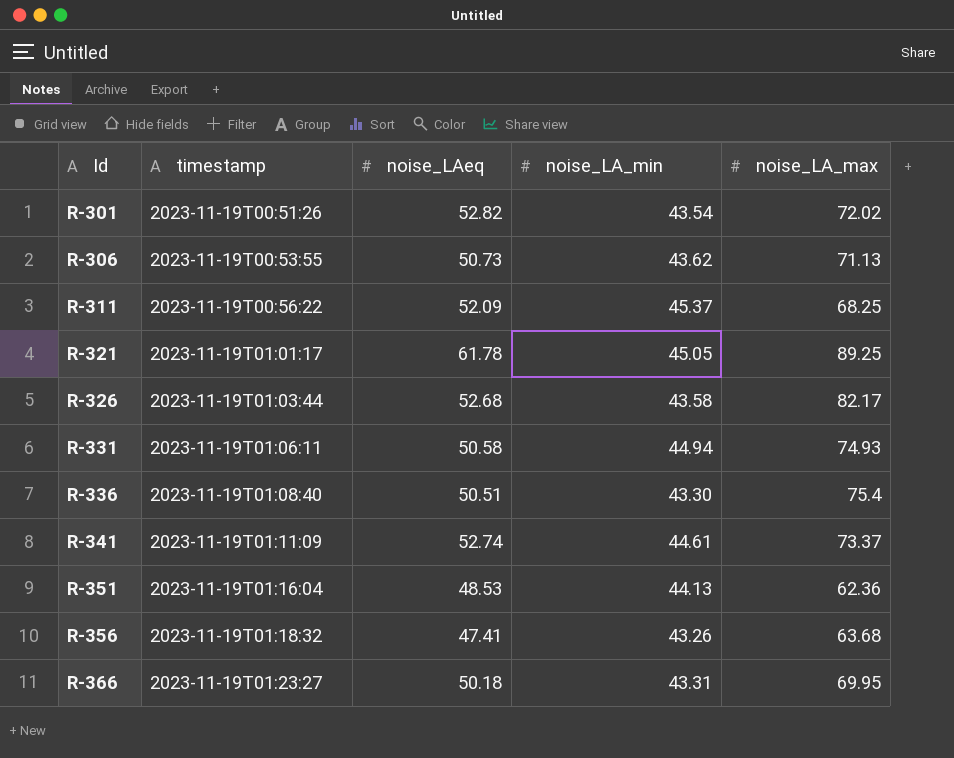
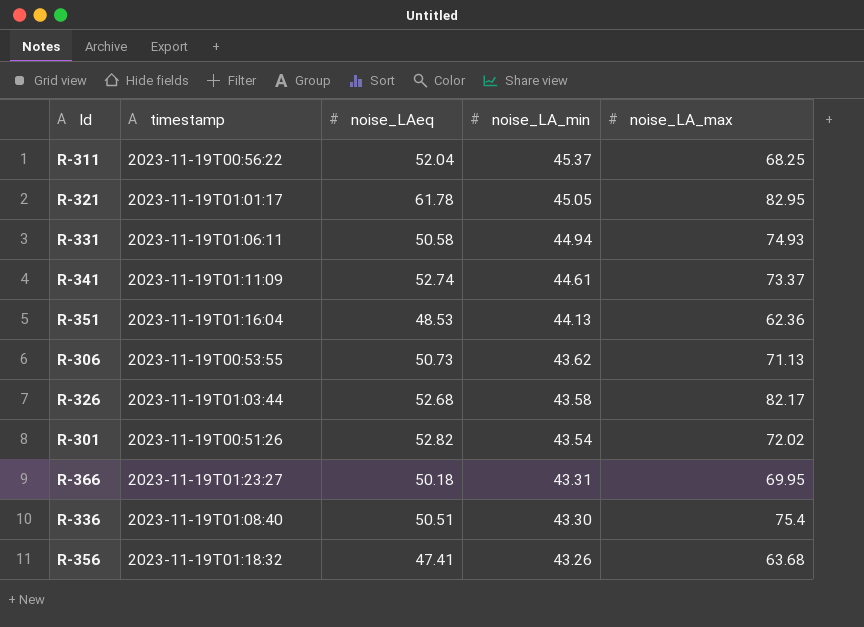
row order: Id ascending -> noise_LA_min descending
R-311 | noise_LAeq: 52.09 -> 52.04
R-321 | noise_LA_max: 89.25 -> 82.95

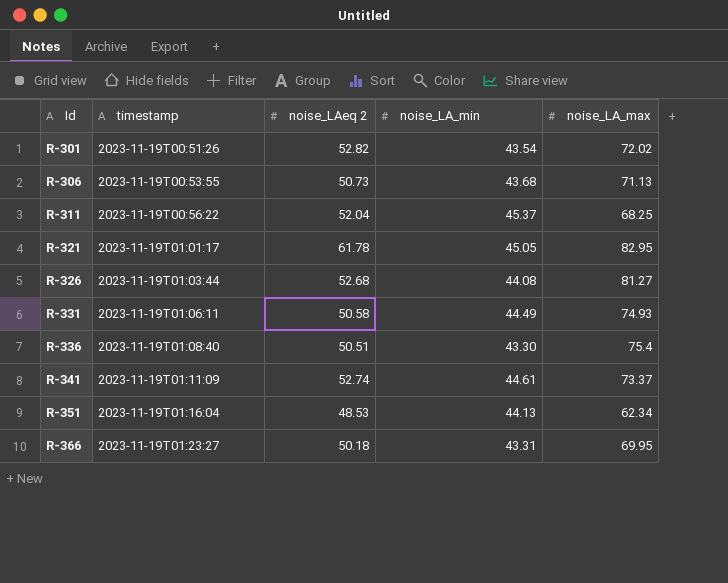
row order: noise_LA_min descending -> Id ascending
column name: noise_LAeq -> noise_LAeq 2
row R-356: 2023-11-19T01:18:32 | 47.41 | 43.26 | 63.68 -> none
R-306 | noise_LA_min: 43.62 -> 43.68
R-326 | noise_LA_min: 43.58 -> 44.08
R-326 | noise_LA_max: 82.17 -> 81.27
R-331 | noise_LA_min: 44.94 -> 44.49
R-351 | noise_LA_max: 62.36 -> 62.34

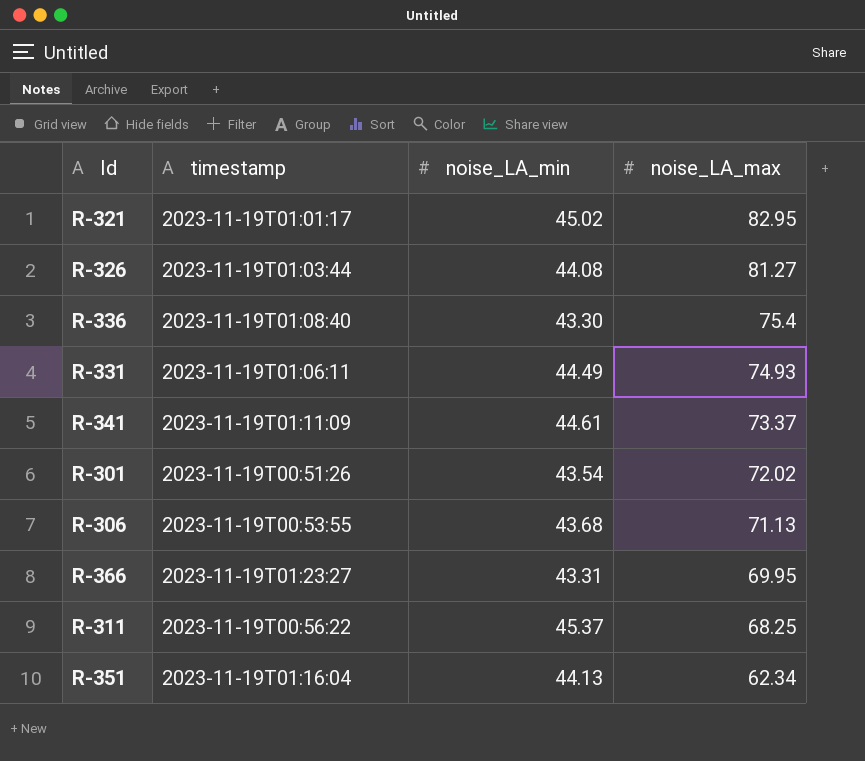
row order: Id ascending -> noise_LA_max descending
column noise_LAeq 2 | position: 3 -> none
R-321 | noise_LA_min: 45.05 -> 45.02

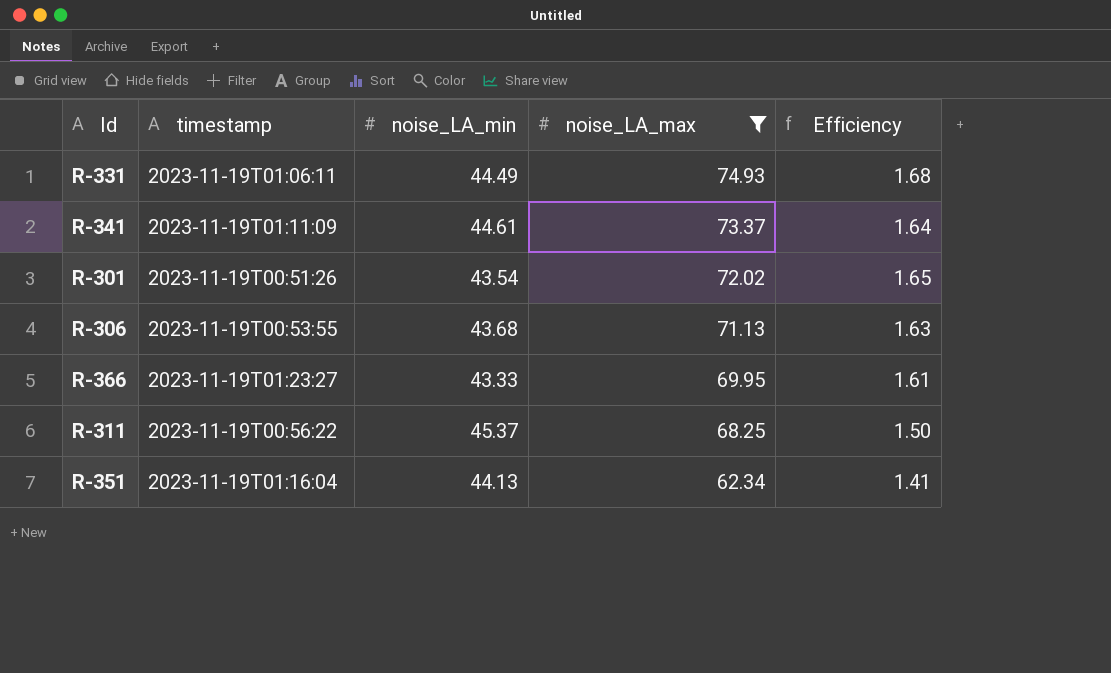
filter: none -> noise_LA_max <= 74.93
column Efficiency | formula: none -> [noise_LA_max] / [noise_LA_min]
R-366 | noise_LA_min: 43.31 -> 43.33

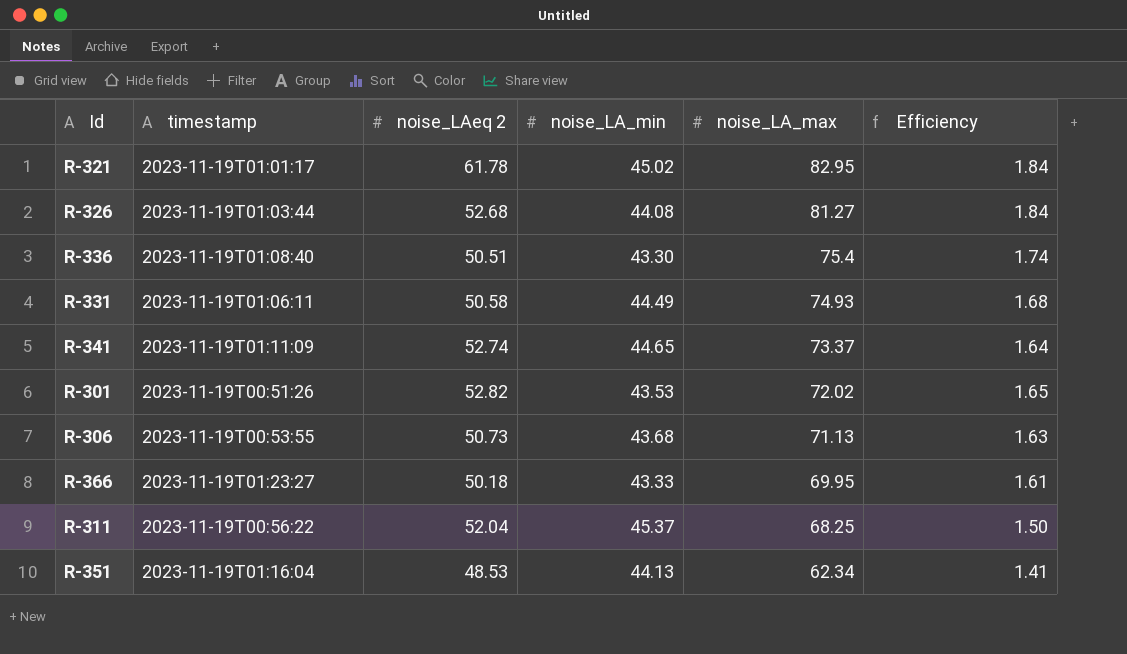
filter: noise_LA_max <= 74.93 -> none
column noise_LAeq 2 | position: none -> 3
R-341 | noise_LA_min: 44.61 -> 44.65
R-301 | noise_LA_min: 43.54 -> 43.53

